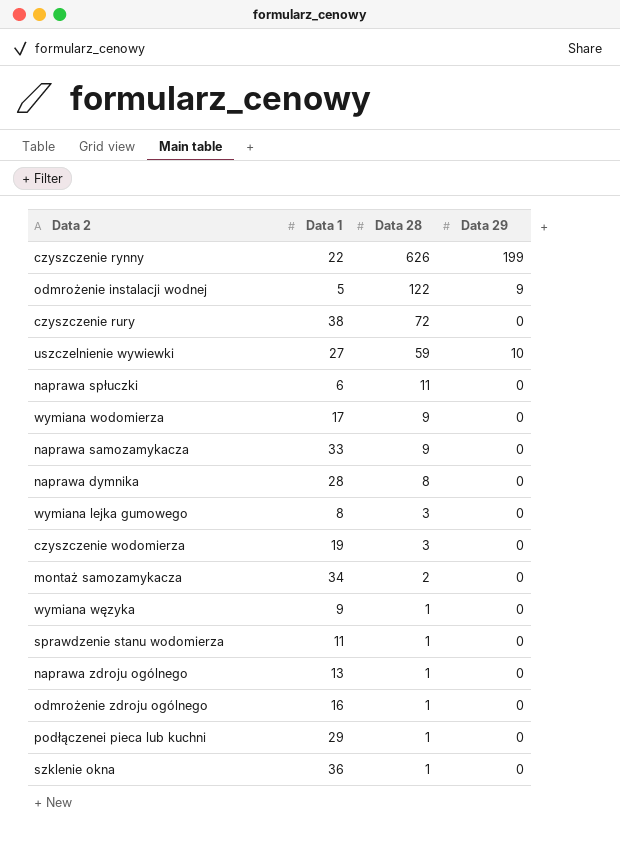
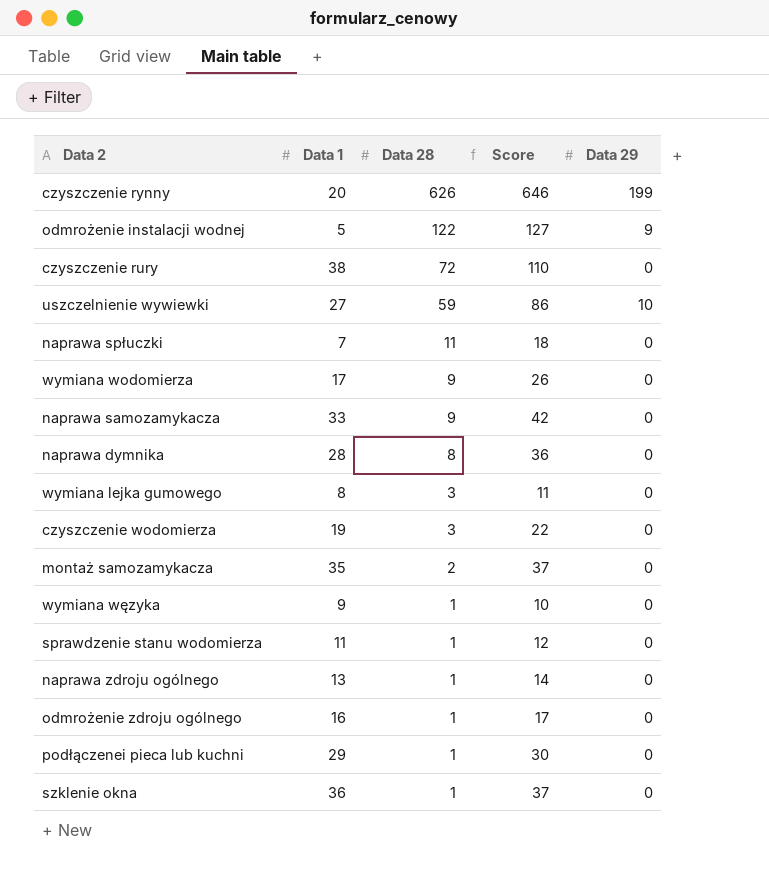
column Score | formula: none -> [Data 1] + [Data 28]
czyszczenie rynny | Data 1: 22 -> 20
naprawa spłuczki | Data 1: 6 -> 7
montaż samozamykacza | Data 1: 34 -> 35

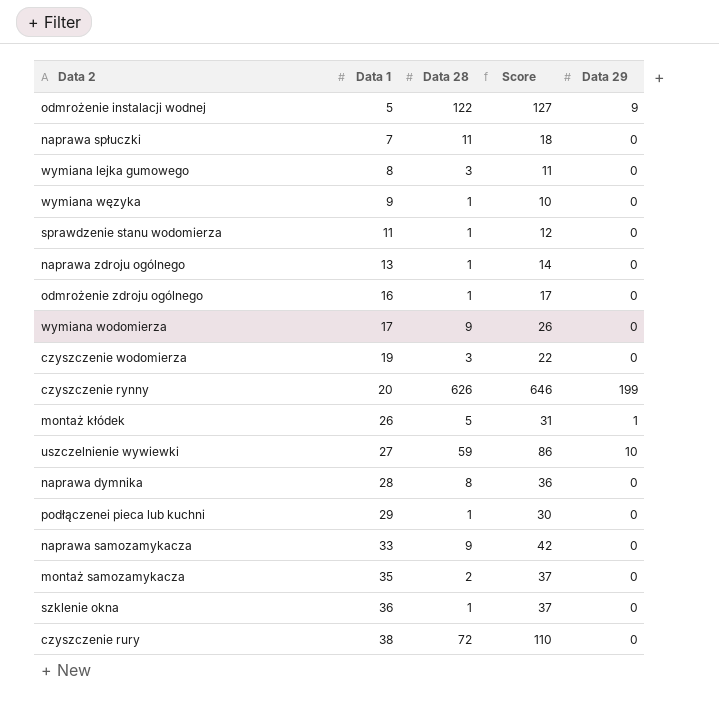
row order: Data 28 descending -> Data 1 ascending
row montaż kłódek: none -> 26 | 5 | 31 | 1

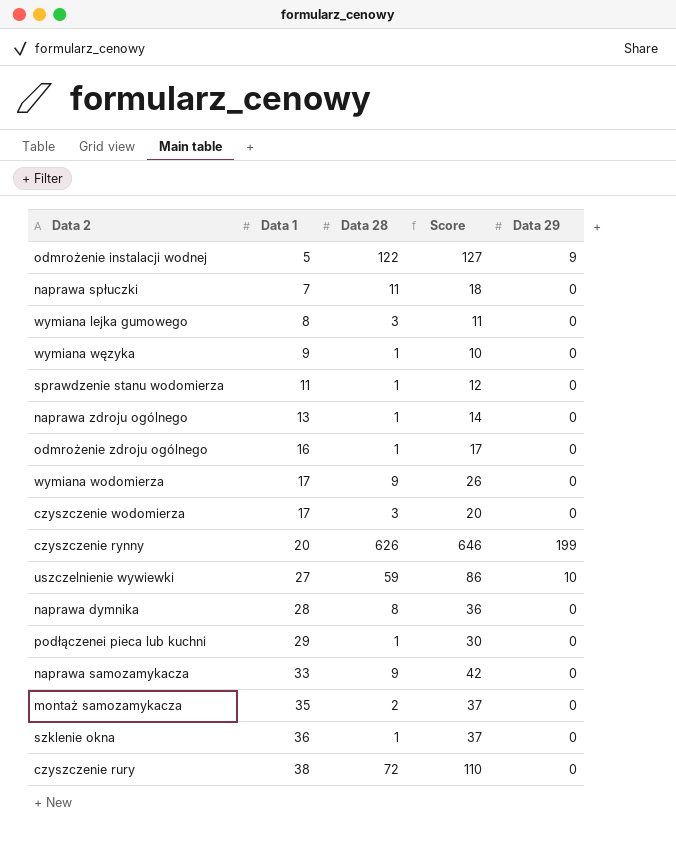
row montaż kłódek: 26 | 5 | 31 | 1 -> none
czyszczenie wodomierza | Data 1: 19 -> 17
czyszczenie wodomierza | Score: 22 -> 20

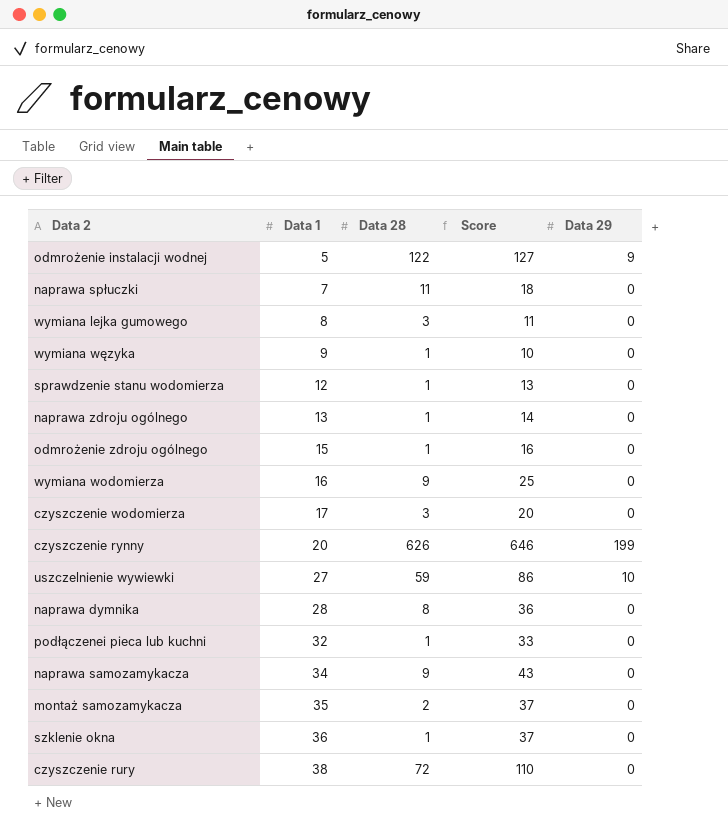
sprawdzenie stanu wodomierza | Data 1: 11 -> 12
sprawdzenie stanu wodomierza | Score: 12 -> 13
odmrożenie zdroju ogólnego | Data 1: 16 -> 15
odmrożenie zdroju ogólnego | Score: 17 -> 16
wymiana wodomierza | Data 1: 17 -> 16
wymiana wodomierza | Score: 26 -> 25
podłączenei pieca lub kuchni | Data 1: 29 -> 32
podłączenei pieca lub kuchni | Score: 30 -> 33
naprawa samozamykacza | Data 1: 33 -> 34
naprawa samozamykacza | Score: 42 -> 43

